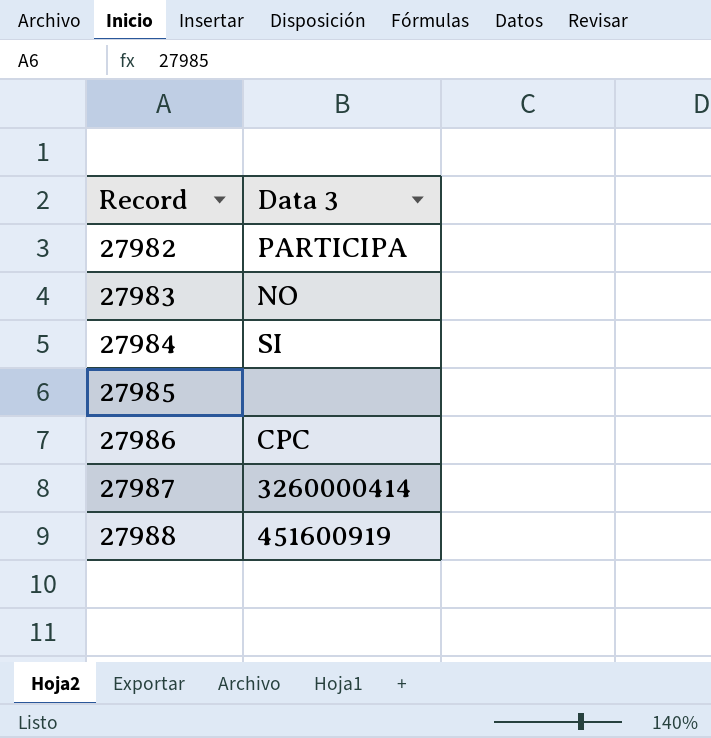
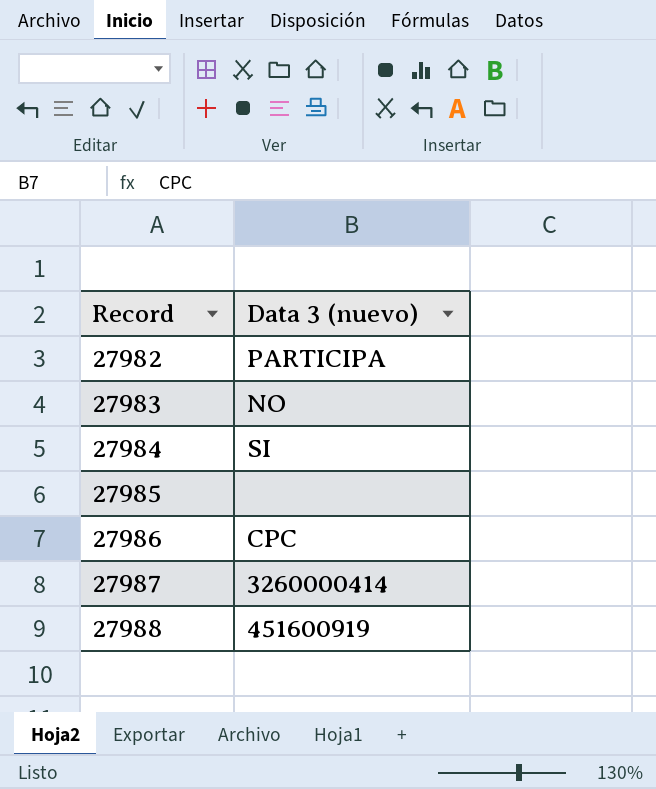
column name: Data 3 -> Data 3 (nuevo)

